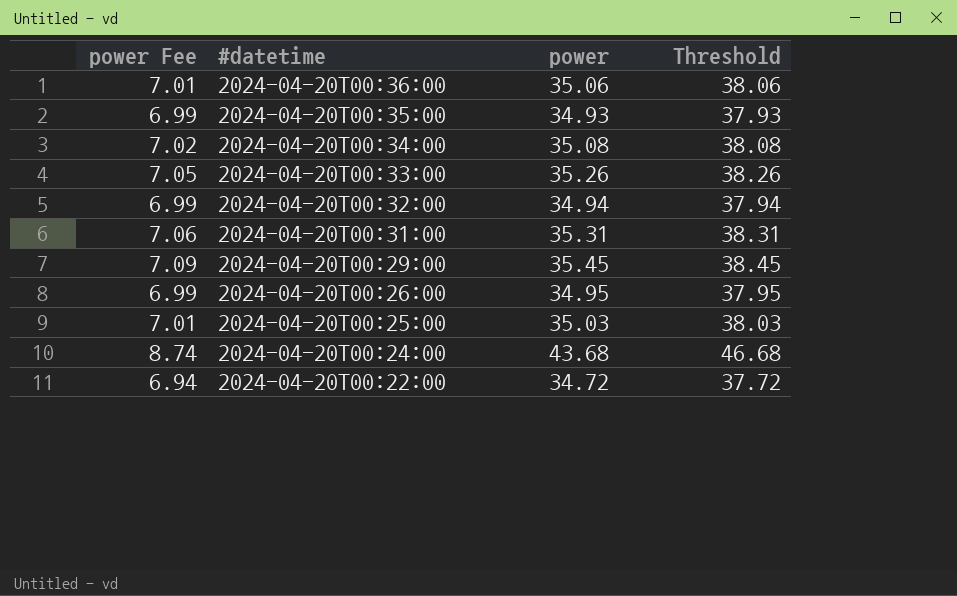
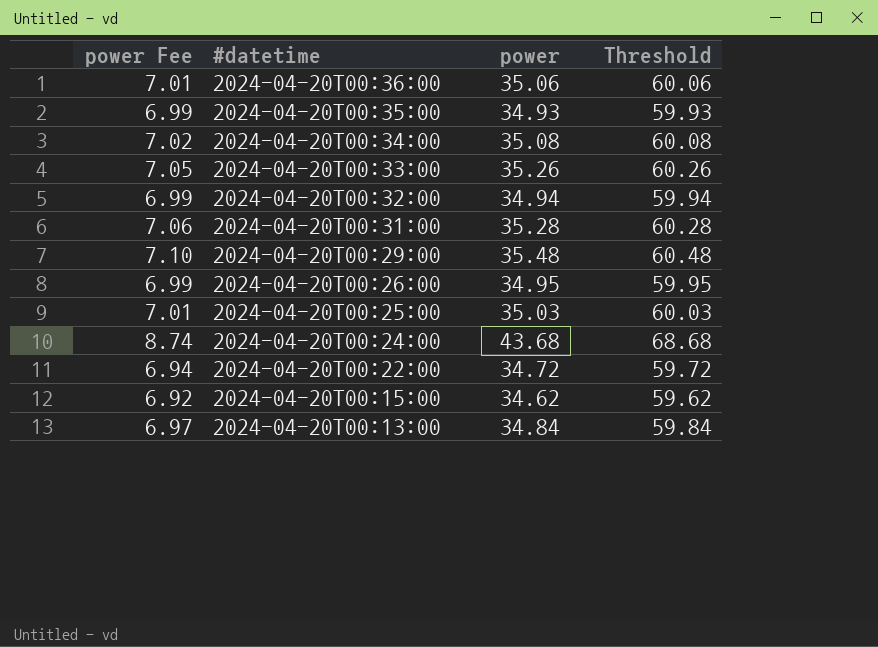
column Threshold | formula: [power] + 3 -> [power] + 25
2024-04-20T00:31:00 | power: 35.31 -> 35.28
2024-04-20T00:29:00 | power Fee: 7.09 -> 7.10
2024-04-20T00:29:00 | power: 35.45 -> 35.48
row 2024-04-20T00:15:00: none -> 6.92 | 34.62 | 59.62
row 2024-04-20T00:13:00: none -> 6.97 | 34.84 | 59.84

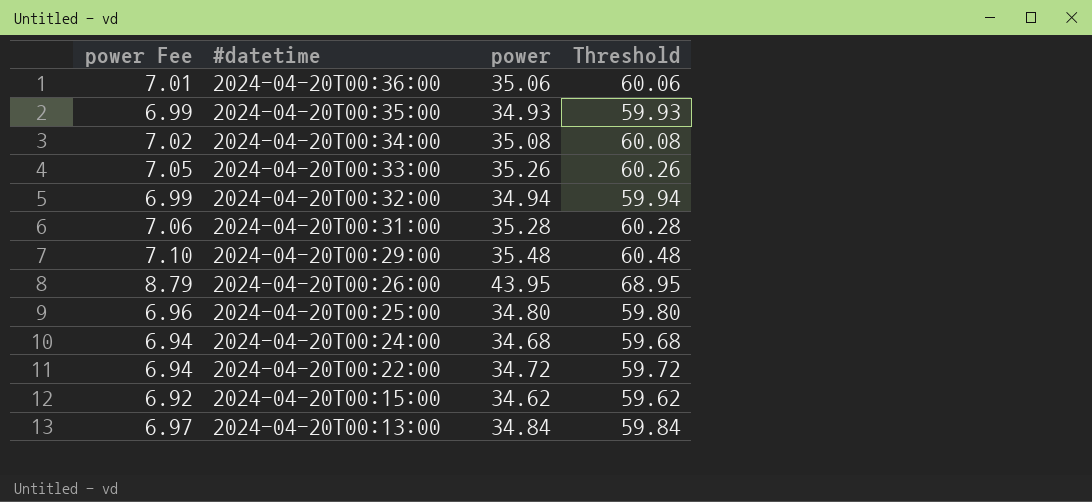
2024-04-20T00:26:00 | power Fee: 6.99 -> 8.79
2024-04-20T00:26:00 | power: 34.95 -> 43.95
2024-04-20T00:26:00 | Threshold: 59.95 -> 68.95
2024-04-20T00:25:00 | power Fee: 7.01 -> 6.96
2024-04-20T00:25:00 | power: 35.03 -> 34.80
2024-04-20T00:25:00 | Threshold: 60.03 -> 59.80
2024-04-20T00:24:00 | power Fee: 8.74 -> 6.94
2024-04-20T00:24:00 | power: 43.68 -> 34.68
2024-04-20T00:24:00 | Threshold: 68.68 -> 59.68

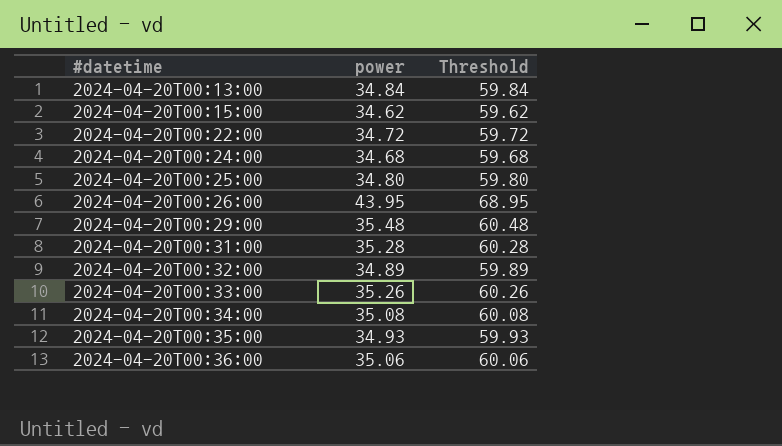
row order: #datetime descending -> #datetime ascending
column power Fee | formula: [power] * 0.2 -> none
2024-04-20T00:32:00 | power: 34.94 -> 34.89
2024-04-20T00:32:00 | Threshold: 59.94 -> 59.89

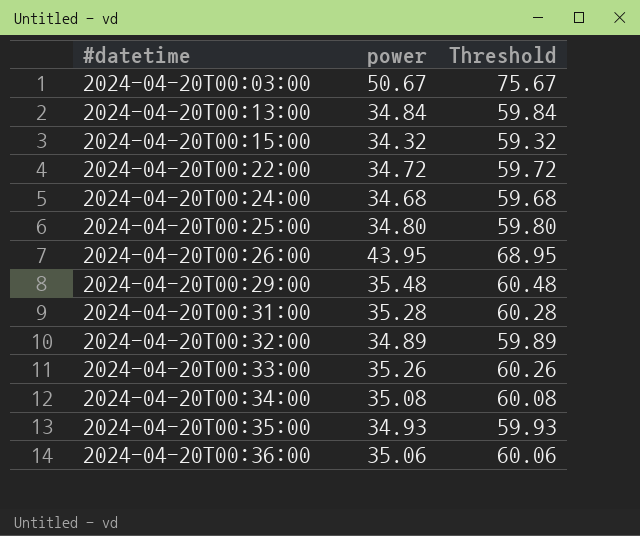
row 2024-04-20T00:03:00: none -> 50.67 | 75.67
2024-04-20T00:15:00 | power: 34.62 -> 34.32
2024-04-20T00:15:00 | Threshold: 59.62 -> 59.32

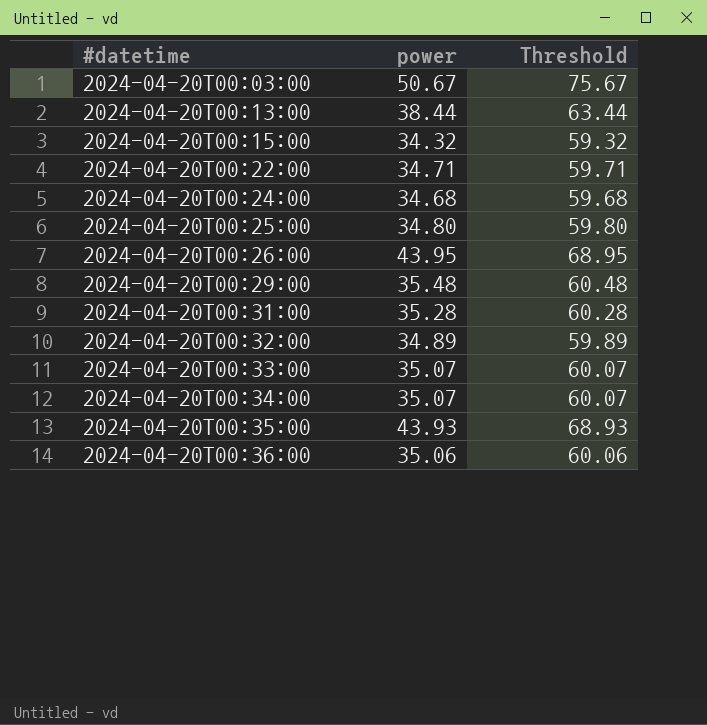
2024-04-20T00:13:00 | power: 34.84 -> 38.44
2024-04-20T00:13:00 | Threshold: 59.84 -> 63.44
2024-04-20T00:22:00 | power: 34.72 -> 34.71
2024-04-20T00:22:00 | Threshold: 59.72 -> 59.71
2024-04-20T00:33:00 | power: 35.26 -> 35.07
2024-04-20T00:33:00 | Threshold: 60.26 -> 60.07
2024-04-20T00:34:00 | power: 35.08 -> 35.07
2024-04-20T00:34:00 | Threshold: 60.08 -> 60.07
2024-04-20T00:35:00 | power: 34.93 -> 43.93
2024-04-20T00:35:00 | Threshold: 59.93 -> 68.93

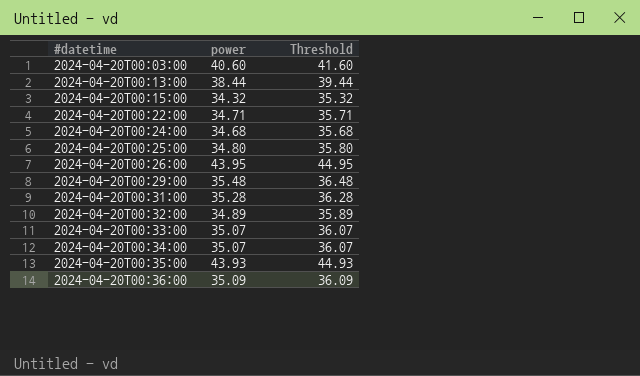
column Threshold | formula: [power] + 25 -> [power] + 1
2024-04-20T00:03:00 | power: 50.67 -> 40.60
2024-04-20T00:36:00 | power: 35.06 -> 35.09

